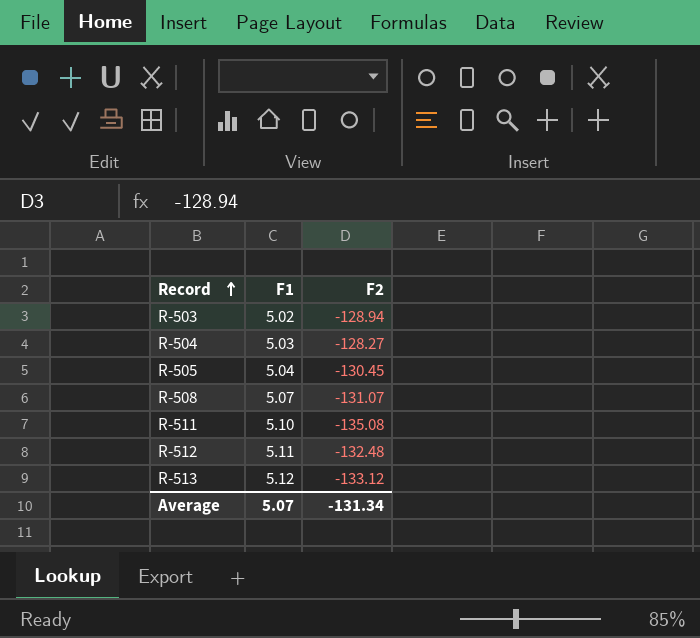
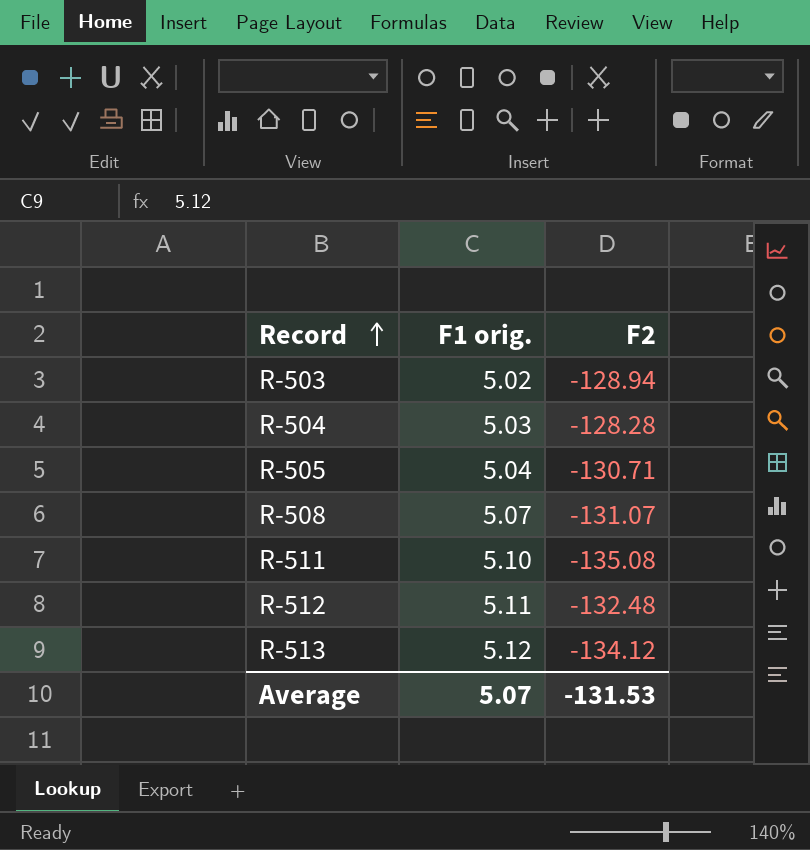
column name: F1 -> F1 orig.
R-504 | F2: -128.27 -> -128.28
R-505 | F2: -130.45 -> -130.71
R-513 | F2: -133.12 -> -134.12
Average | F2: -131.34 -> -131.53

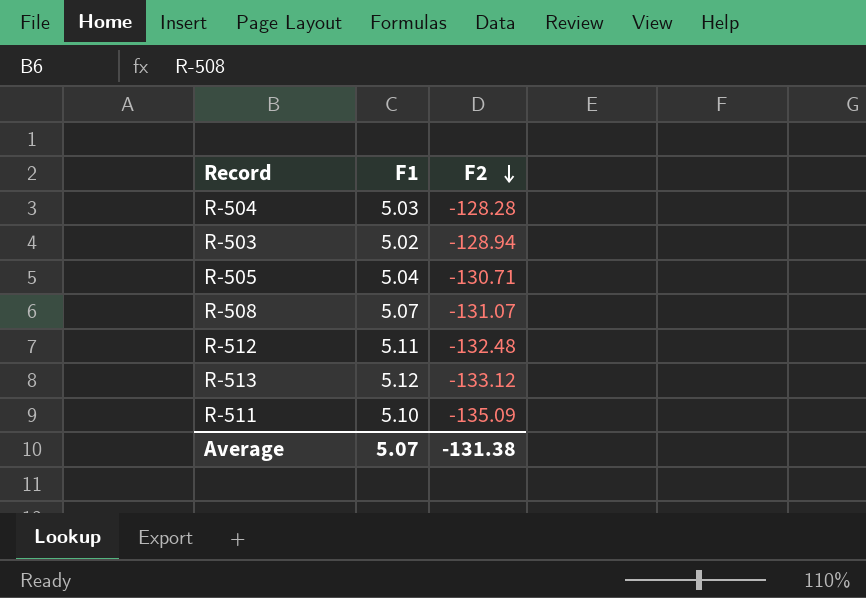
row order: Record ascending -> F2 descending
column name: F1 orig. -> F1
R-513 | F2: -134.12 -> -133.12
R-511 | F2: -135.08 -> -135.09
Average | F2: -131.53 -> -131.38

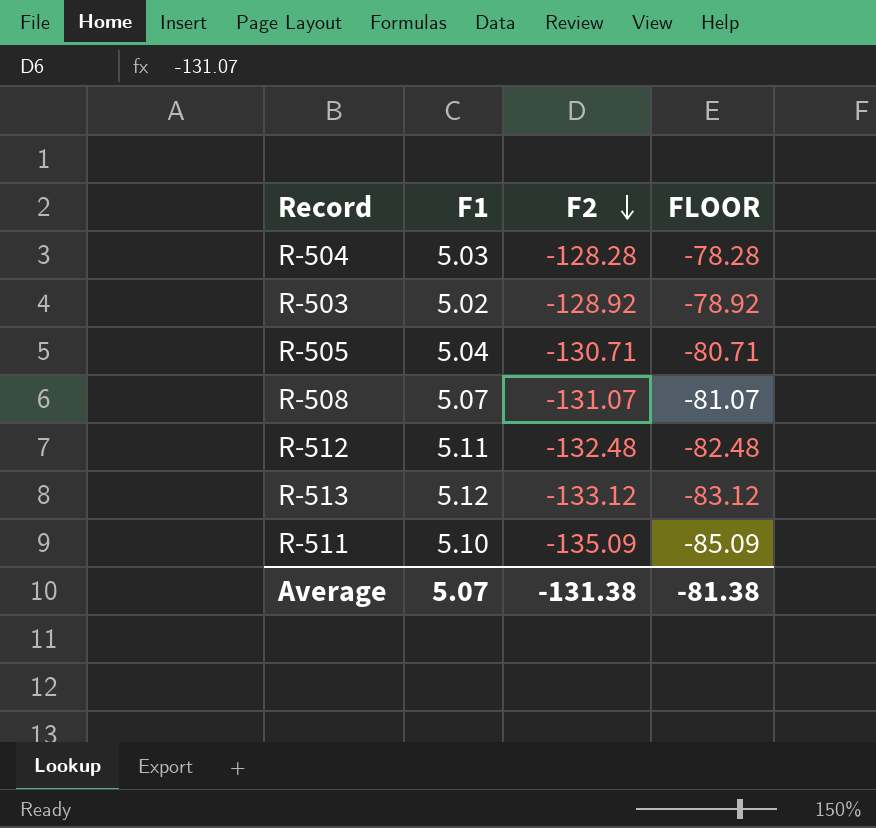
column FLOOR | formula: none -> [F2] + 50
R-503 | F2: -128.94 -> -128.92

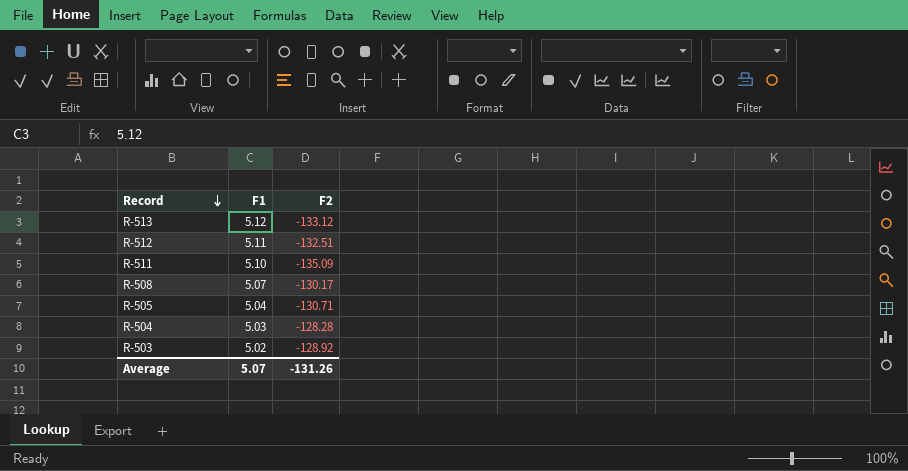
row order: F2 descending -> Record descending
column FLOOR | formula: [F2] + 50 -> none
R-512 | F2: -132.48 -> -132.51
R-508 | F2: -131.07 -> -130.17
Average | F2: -131.38 -> -131.26

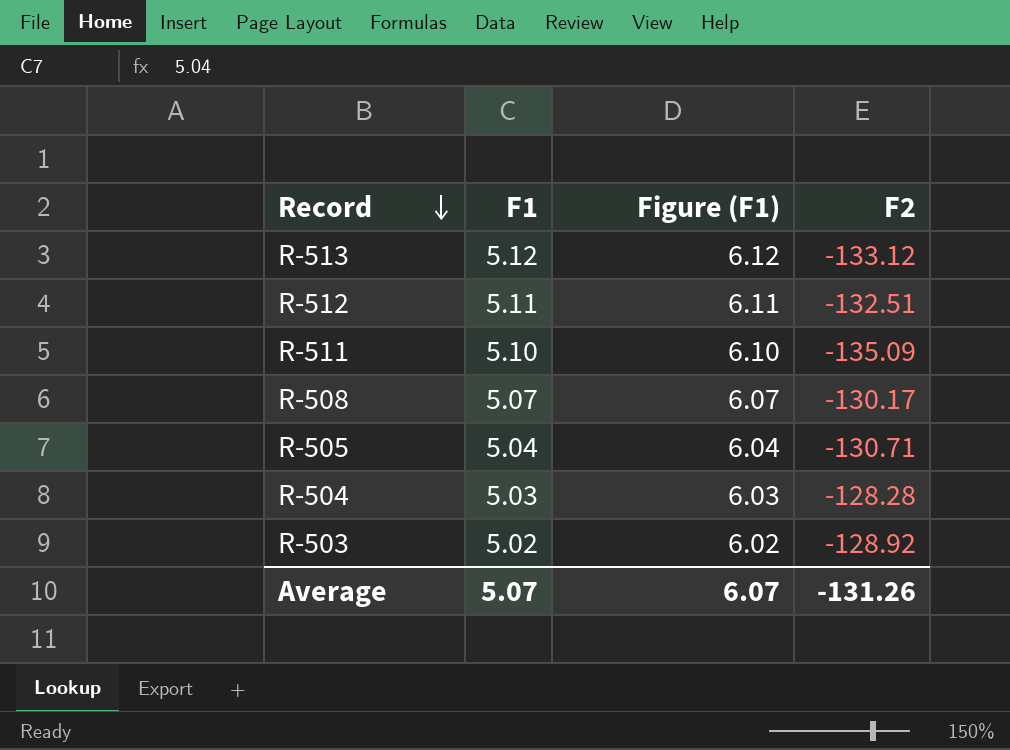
column Figure (F1) | formula: none -> [F1] + 1

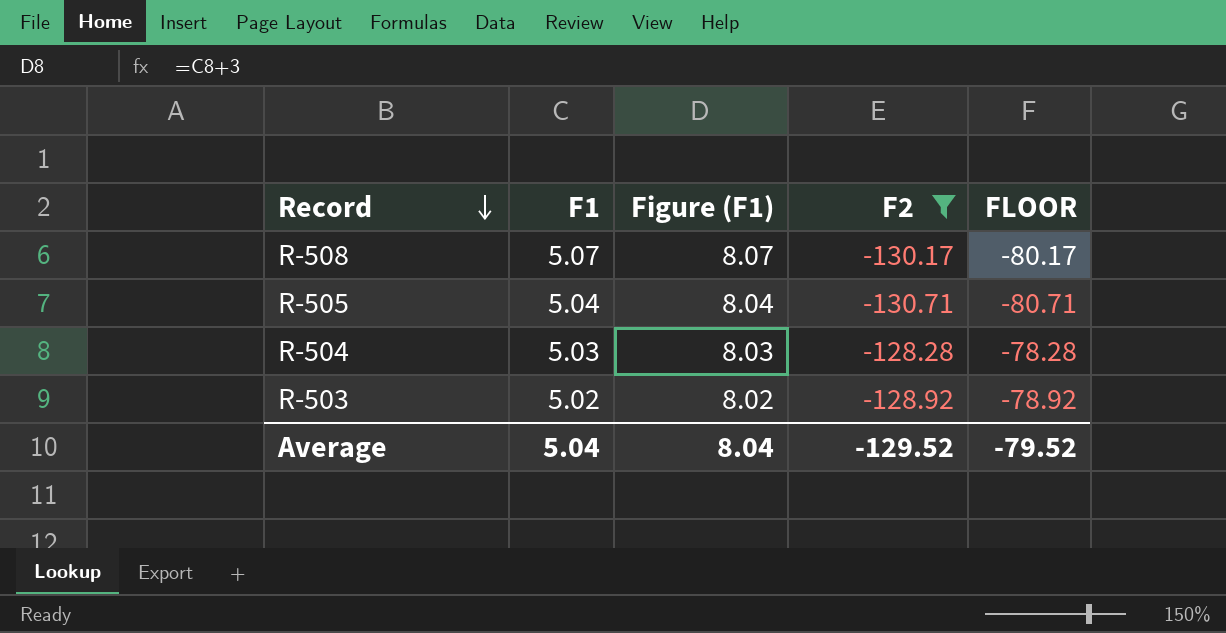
filter: none -> F2 >= -130.71
column Figure (F1) | formula: [F1] + 1 -> [F1] + 3
column FLOOR | formula: none -> [F2] + 50
Average | F1: 5.07 -> 5.04
Average | Figure (F1): 6.07 -> 8.04
Average | F2: -131.26 -> -129.52

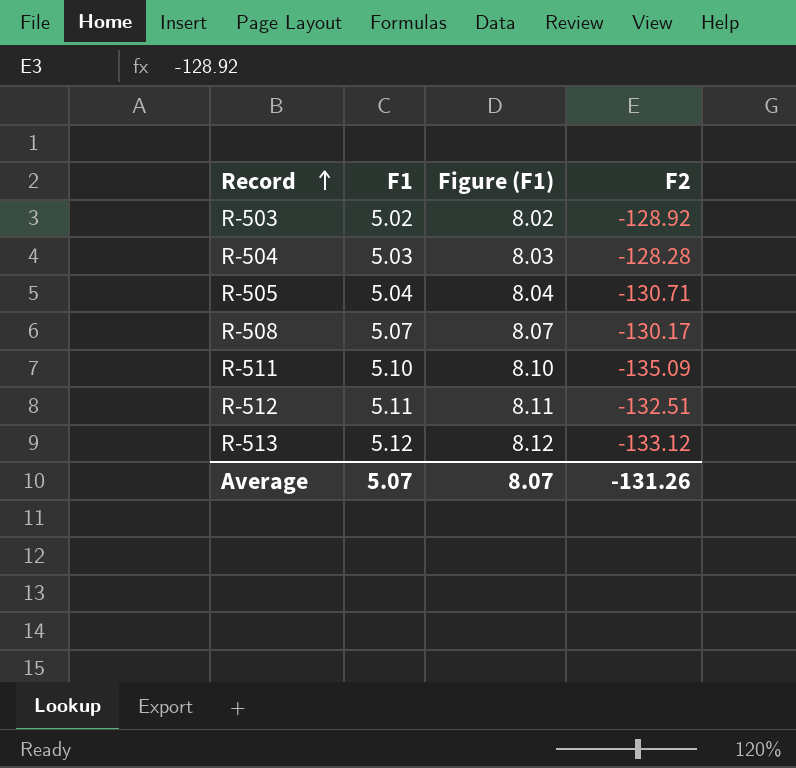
filter: F2 >= -130.71 -> none
row order: Record descending -> Record ascending
column FLOOR | formula: [F2] + 50 -> none
Average | F1: 5.04 -> 5.07
Average | Figure (F1): 8.04 -> 8.07
Average | F2: -129.52 -> -131.26

